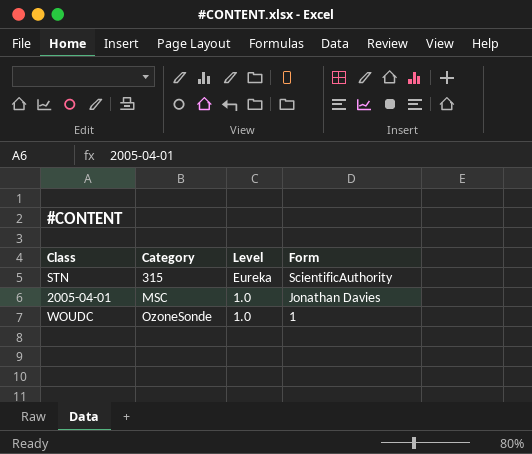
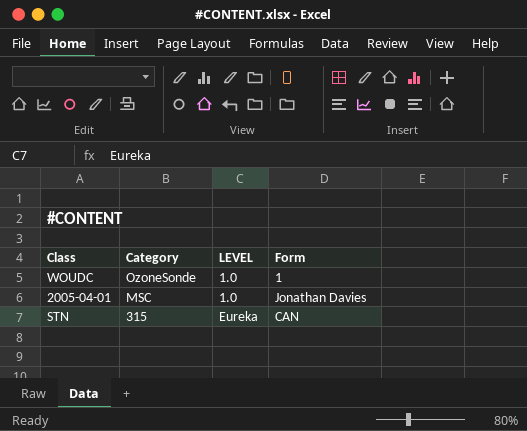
row order: Category ascending -> Category descending
column name: Level -> LEVEL
STN | Form: ScientificAuthority -> CAN

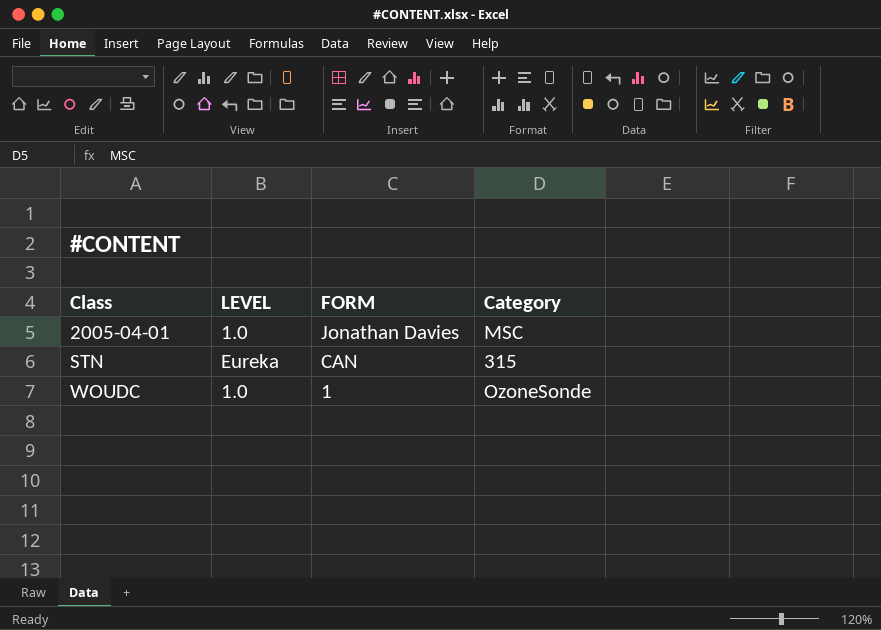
row order: Category descending -> Class ascending
column name: Form -> FORM
column Category | position: 2 -> 4

